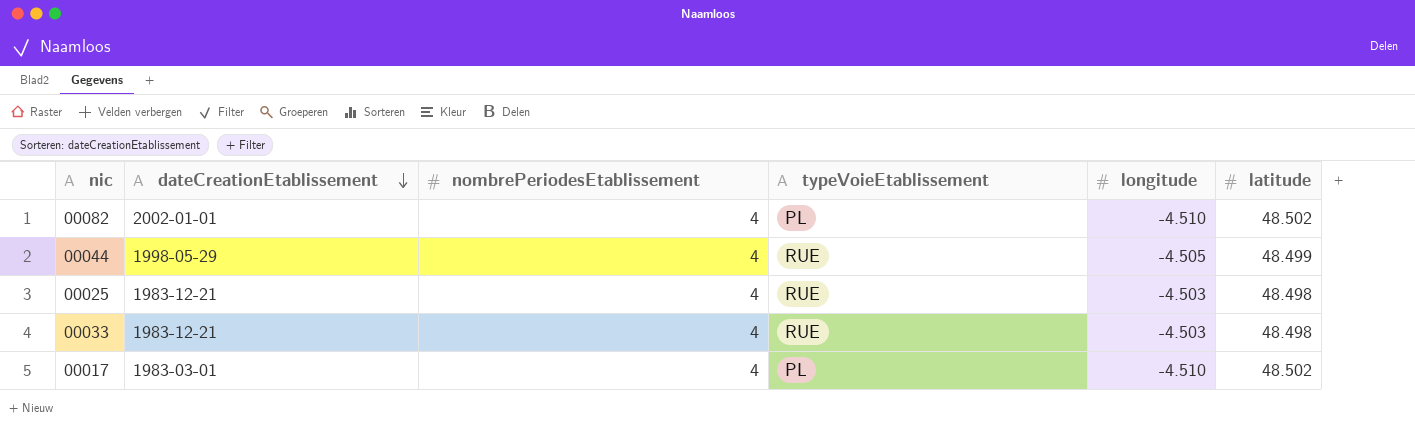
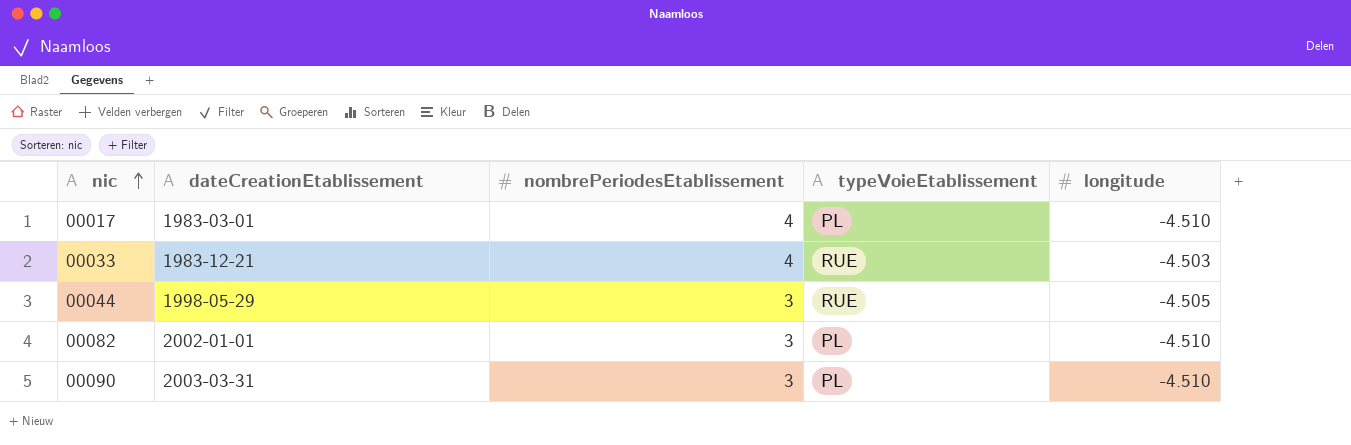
row order: dateCreationEtablissement descending -> nic ascending
column latitude | position: 6 -> none
row 00025: 1983-12-21 | 4 | RUE | -4.503 | 48.498 -> none
00044 | nombrePeriodesEtablissement: 4 -> 3
00082 | nombrePeriodesEtablissement: 4 -> 3
row 00090: none -> 2003-03-31 | 3 | PL | -4.510

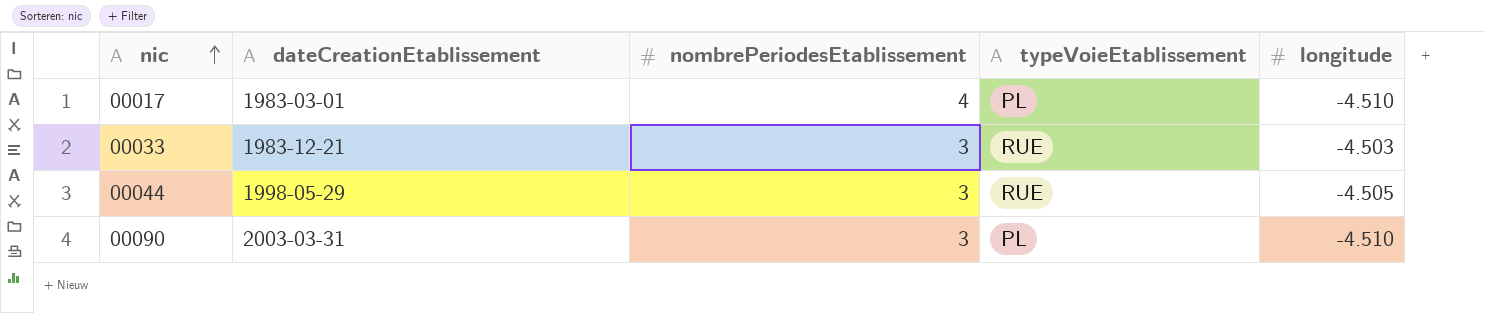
row 00082: 2002-01-01 | 3 | PL | -4.510 -> none
00033 | nombrePeriodesEtablissement: 4 -> 3

